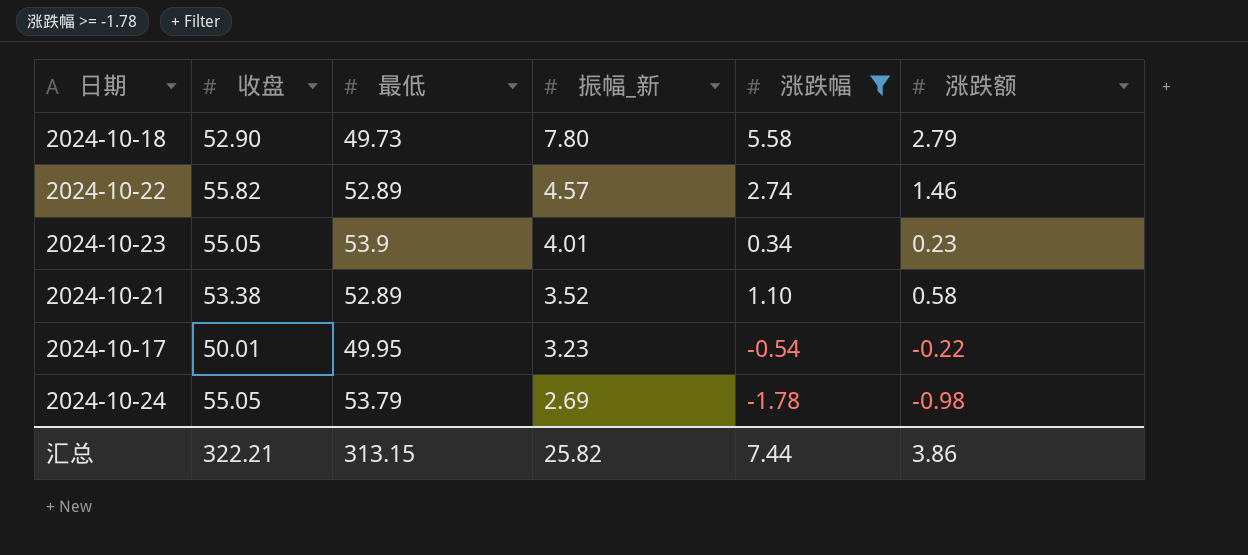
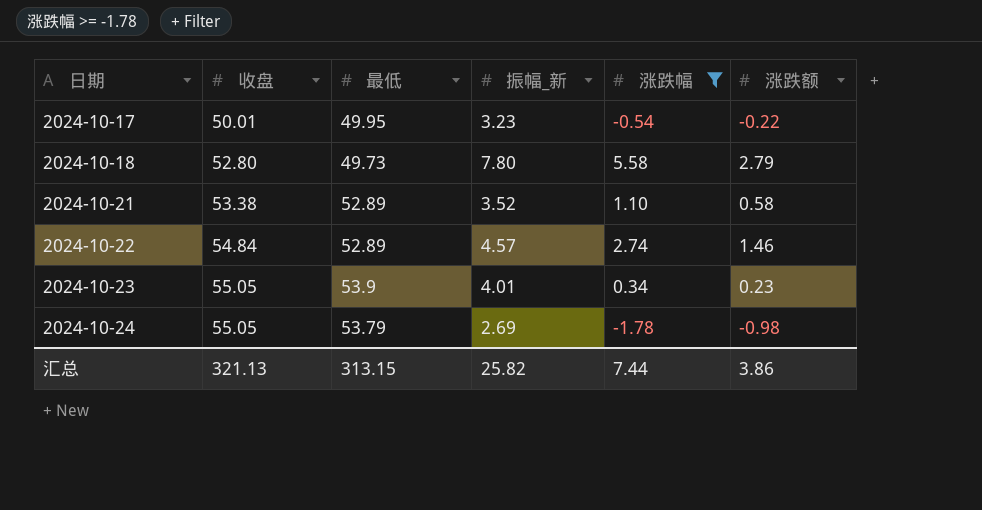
row order: 振幅_新 descending -> 日期 ascending
2024-10-18 | 收盘: 52.90 -> 52.80
2024-10-22 | 收盘: 55.82 -> 54.84
汇总 | 收盘: 322.21 -> 321.13

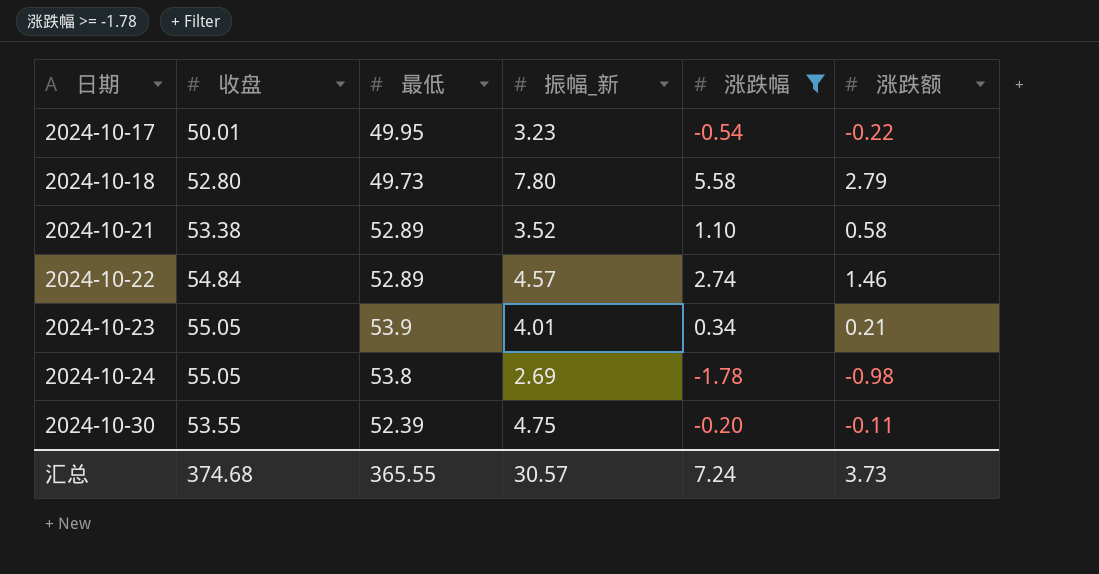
2024-10-23 | 涨跌额: 0.23 -> 0.21
2024-10-24 | 最低: 53.79 -> 53.8
row 2024-10-30: none -> 53.55 | 52.39 | 4.75 | -0.20 | -0.11
汇总 | 收盘: 321.13 -> 374.68
汇总 | 最低: 313.15 -> 365.55
汇总 | 振幅_新: 25.82 -> 30.57
汇总 | 涨跌幅: 7.44 -> 7.24
汇总 | 涨跌额: 3.86 -> 3.73

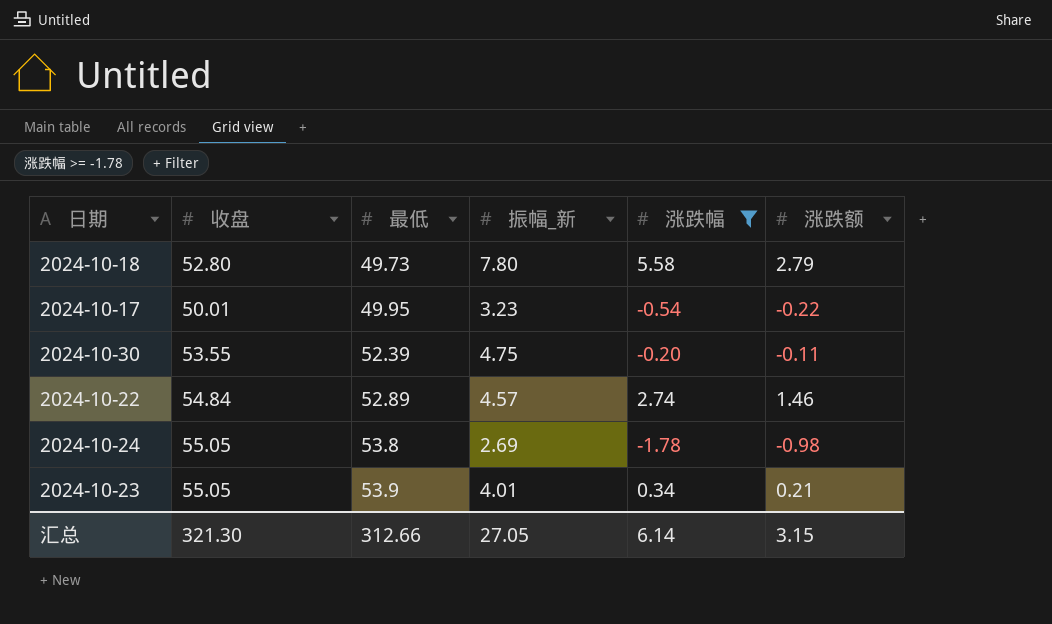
row order: 日期 ascending -> 最低 ascending
row 2024-10-21: 53.38 | 52.89 | 3.52 | 1.10 | 0.58 -> none
汇总 | 收盘: 374.68 -> 321.30
汇总 | 最低: 365.55 -> 312.66
汇总 | 振幅_新: 30.57 -> 27.05
汇总 | 涨跌幅: 7.24 -> 6.14
汇总 | 涨跌额: 3.73 -> 3.15

